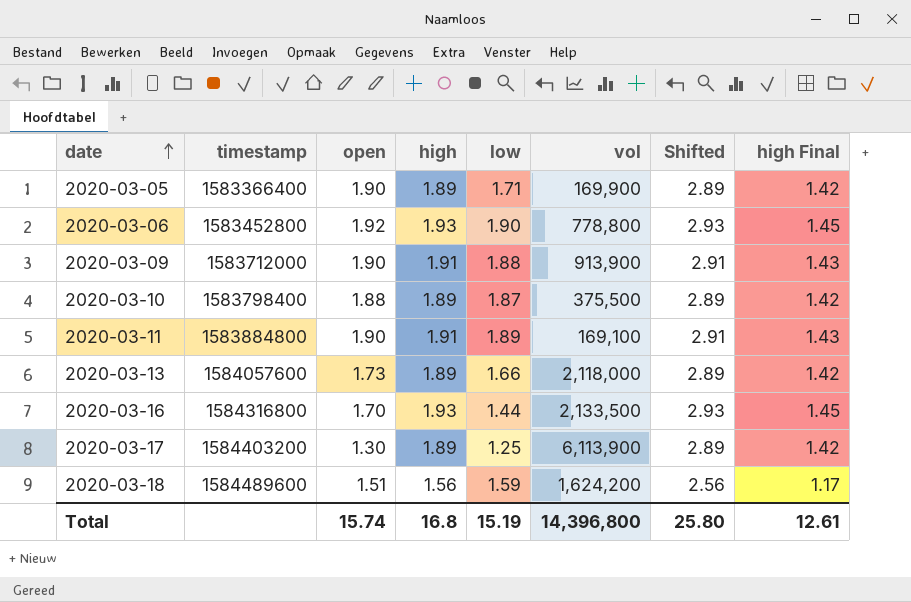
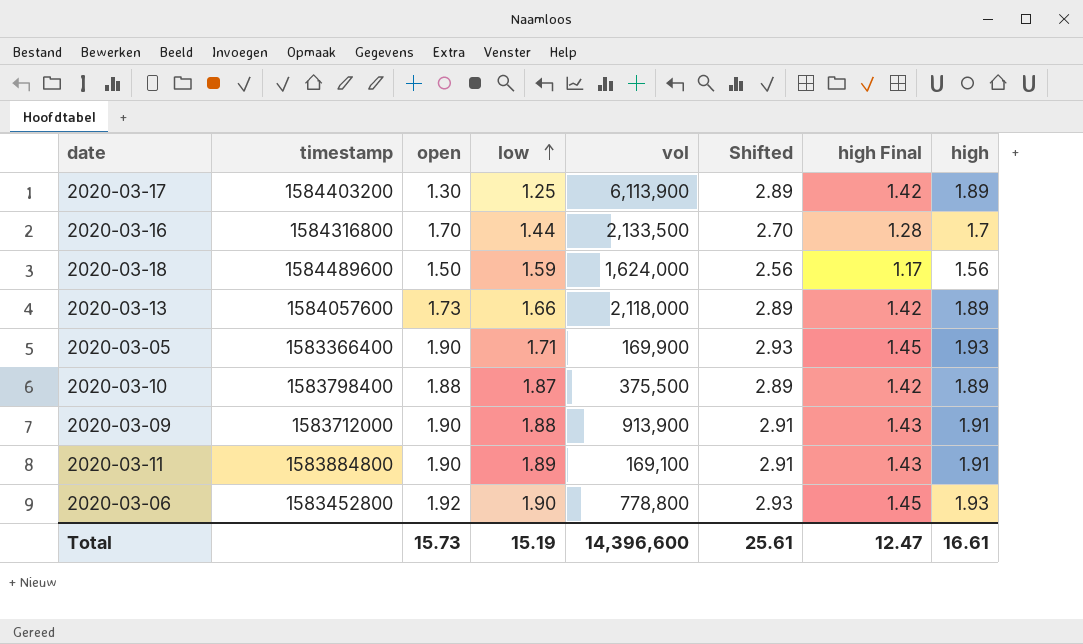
row order: date ascending -> low ascending
column high | position: 4 -> 8
2020-03-16 | Shifted: 2.93 -> 2.70
2020-03-16 | high Final: 1.45 -> 1.28
2020-03-16 | high: 1.93 -> 1.7
2020-03-18 | open: 1.51 -> 1.50
2020-03-18 | vol: 1,624,200 -> 1,624,000
2020-03-05 | Shifted: 2.89 -> 2.93
2020-03-05 | high Final: 1.42 -> 1.45
2020-03-05 | high: 1.89 -> 1.93
Total | open: 15.74 -> 15.73
Total | vol: 14,396,800 -> 14,396,600
Total | Shifted: 25.80 -> 25.61
Total | high Final: 12.61 -> 12.47
Total | high: 16.8 -> 16.61

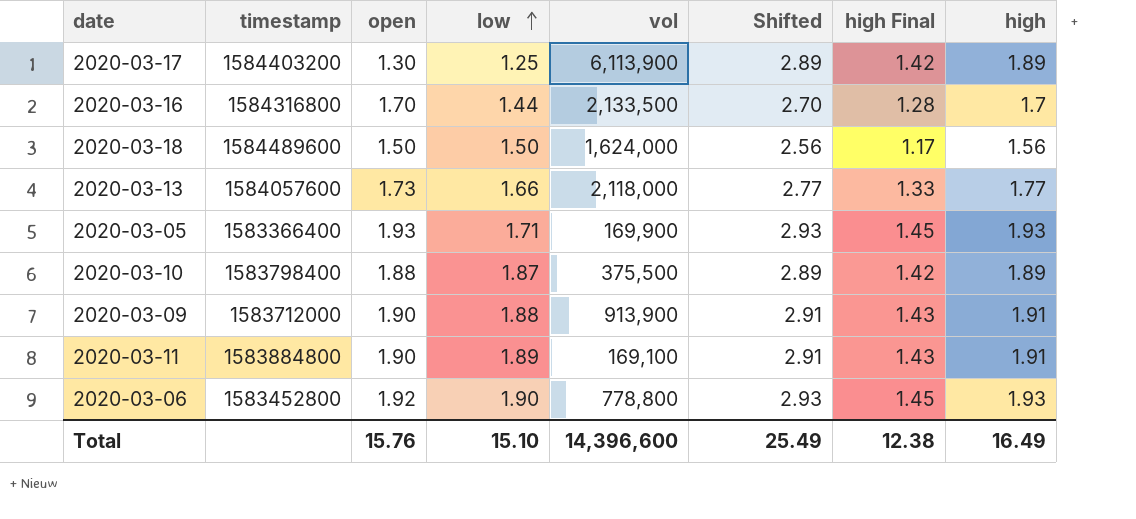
2020-03-18 | low: 1.59 -> 1.50
2020-03-13 | Shifted: 2.89 -> 2.77
2020-03-13 | high Final: 1.42 -> 1.33
2020-03-13 | high: 1.89 -> 1.77
2020-03-05 | open: 1.90 -> 1.93
Total | open: 15.73 -> 15.76
Total | low: 15.19 -> 15.10
Total | Shifted: 25.61 -> 25.49
Total | high Final: 12.47 -> 12.38
Total | high: 16.61 -> 16.49

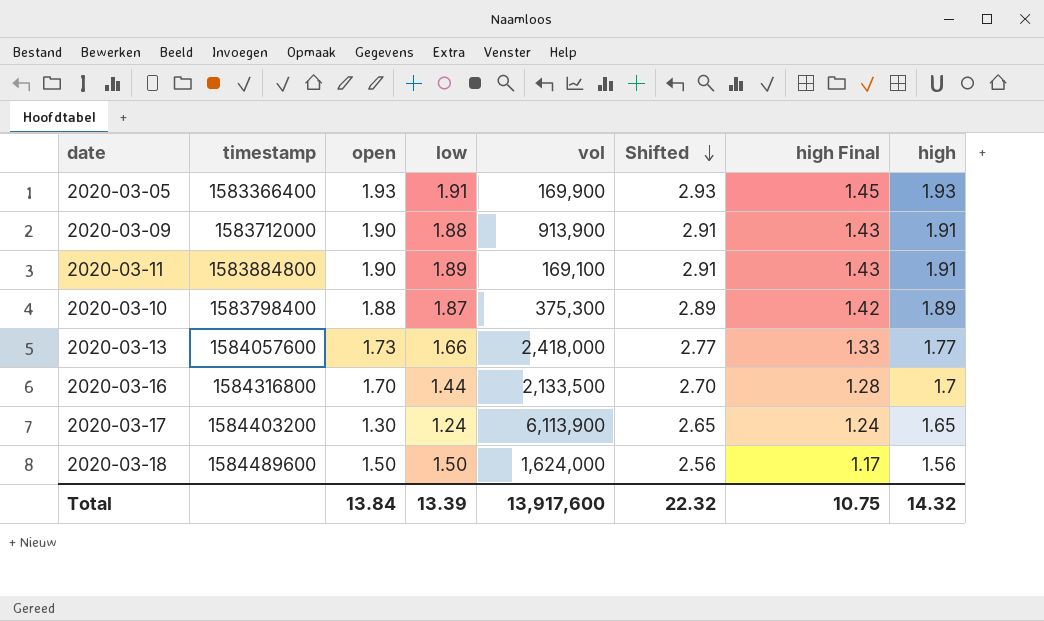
row order: low ascending -> Shifted descending
row 2020-03-06: 1583452800 | 1.92 | 1.90 | 778,800 | 2.93 | 1.45 | 1.93 -> none
2020-03-05 | low: 1.71 -> 1.91
2020-03-10 | vol: 375,500 -> 375,300
2020-03-13 | vol: 2,118,000 -> 2,418,000
2020-03-17 | low: 1.25 -> 1.24
2020-03-17 | Shifted: 2.89 -> 2.65
2020-03-17 | high Final: 1.42 -> 1.24
2020-03-17 | high: 1.89 -> 1.65
Total | open: 15.76 -> 13.84
Total | low: 15.10 -> 13.39
Total | vol: 14,396,600 -> 13,917,600
Total | Shifted: 25.49 -> 22.32
Total | high Final: 12.38 -> 10.75
Total | high: 16.49 -> 14.32

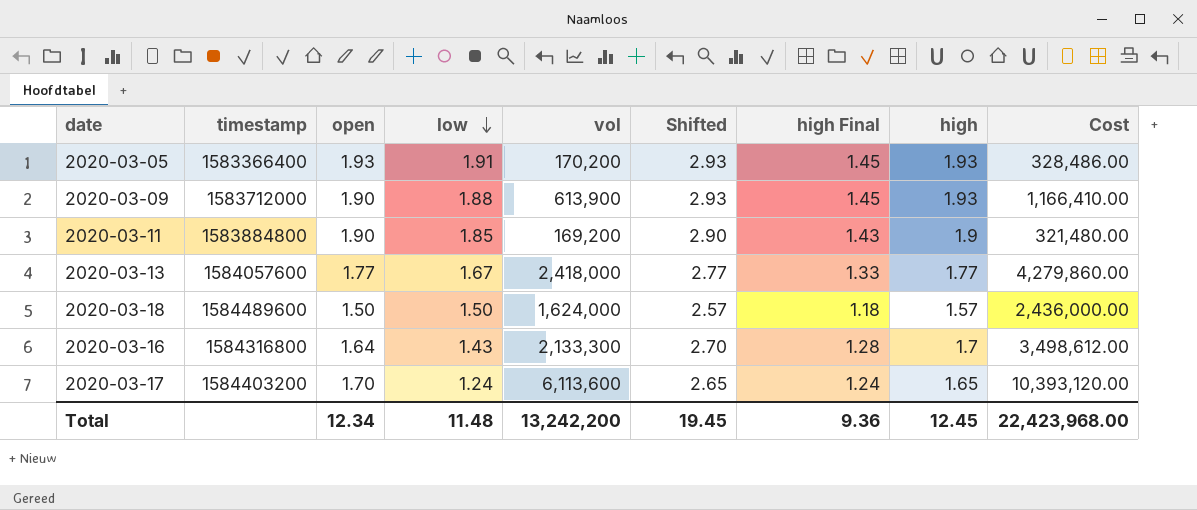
row order: Shifted descending -> low descending
column Cost | formula: none -> [open] * [vol]
row 2020-03-10: 1583798400 | 1.88 | 1.87 | 375,300 | 2.89 | 1.42 | 1.89 -> none
2020-03-05 | vol: 169,900 -> 170,200
2020-03-09 | vol: 913,900 -> 613,900
2020-03-09 | Shifted: 2.91 -> 2.93
2020-03-09 | high Final: 1.43 -> 1.45
2020-03-09 | high: 1.91 -> 1.93
2020-03-11 | low: 1.89 -> 1.85
2020-03-11 | vol: 169,100 -> 169,200
2020-03-11 | Shifted: 2.91 -> 2.90
2020-03-11 | high: 1.91 -> 1.9
2020-03-13 | open: 1.73 -> 1.77
2020-03-13 | low: 1.66 -> 1.67
2020-03-18 | Shifted: 2.56 -> 2.57
2020-03-18 | high Final: 1.17 -> 1.18
2020-03-18 | high: 1.56 -> 1.57
2020-03-16 | open: 1.70 -> 1.64
2020-03-16 | low: 1.44 -> 1.43
2020-03-16 | vol: 2,133,500 -> 2,133,300
2020-03-17 | open: 1.30 -> 1.70
2020-03-17 | vol: 6,113,900 -> 6,113,600
Total | open: 13.84 -> 12.34
Total | low: 13.39 -> 11.48
Total | vol: 13,917,600 -> 13,242,200
Total | Shifted: 22.32 -> 19.45
Total | high Final: 10.75 -> 9.36
Total | high: 14.32 -> 12.45

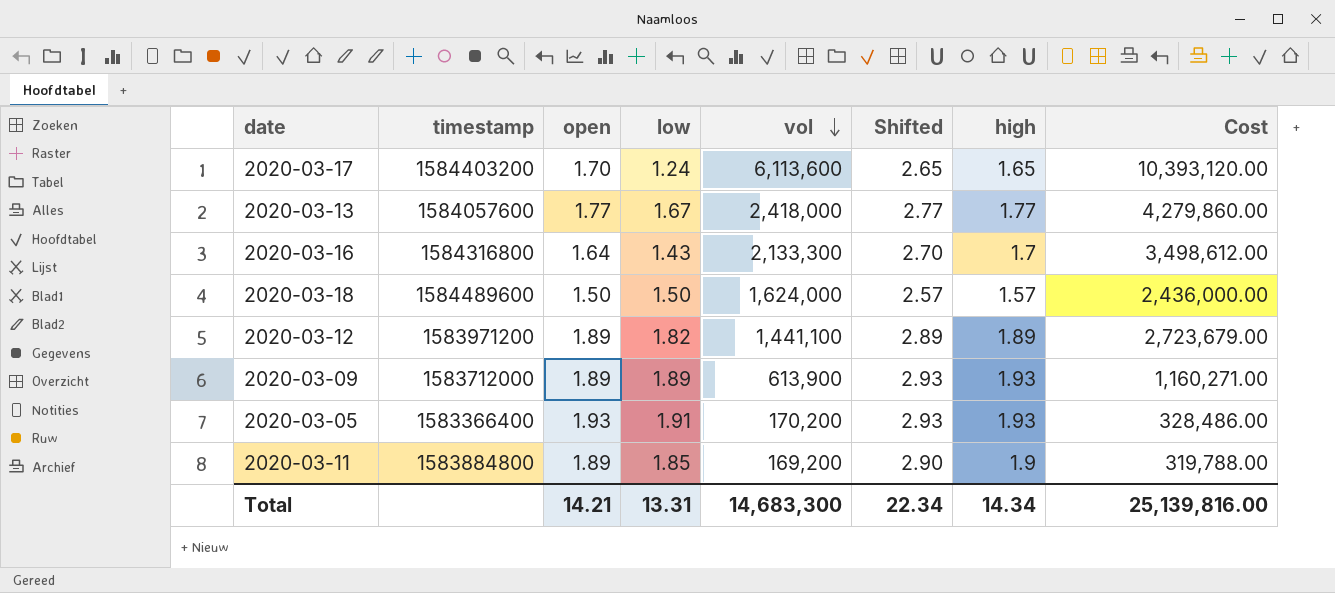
row order: low descending -> vol descending
column high Final | formula: [high] * 0.75 -> none
row 2020-03-12: none -> 1583971200 | 1.89 | 1.82 | 1,441,100 | 2.89 | 1.89 | 2,723,679.00
2020-03-09 | open: 1.90 -> 1.89
2020-03-09 | low: 1.88 -> 1.89
2020-03-09 | Cost: 1,166,410.00 -> 1,160,271.00
2020-03-11 | open: 1.90 -> 1.89
2020-03-11 | Cost: 321,480.00 -> 319,788.00
Total | open: 12.34 -> 14.21
Total | low: 11.48 -> 13.31
Total | vol: 13,242,200 -> 14,683,300
Total | Shifted: 19.45 -> 22.34
Total | high: 12.45 -> 14.34
Total | Cost: 22,423,968.00 -> 25,139,816.00

